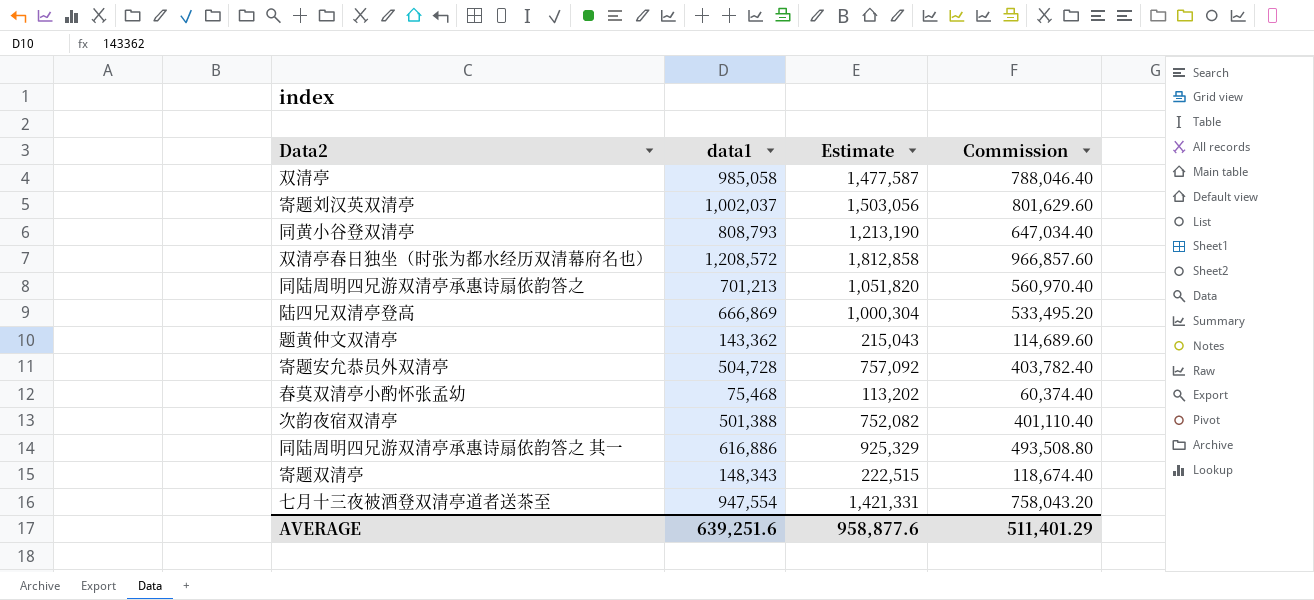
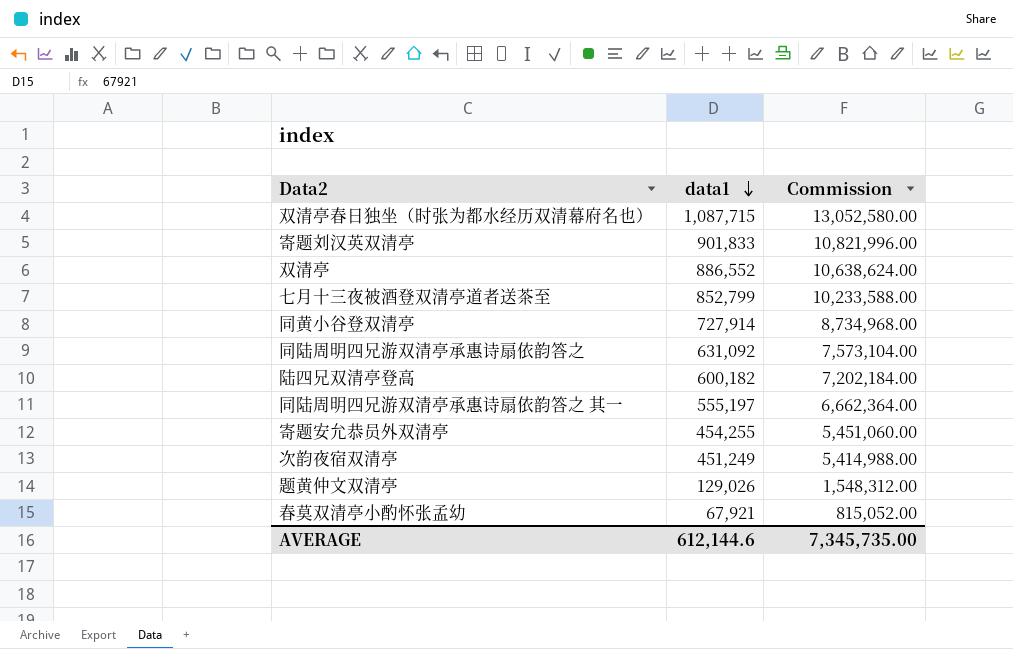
row order: none -> data1 descending
column Estimate | formula: [data1] * 1.5 -> none
column Commission | formula: [data1] * 0.8 -> [data1] * 12
row 寄题双清亭: 148,343 | 222,515 | 118,674.40 -> none
双清亭春日独坐（时张为都水经历双清幕府名也） | data1: 1,208,572 -> 1,087,715
寄题刘汉英双清亭 | data1: 1,002,037 -> 901,833
双清亭 | data1: 985,058 -> 886,552
七月十三夜被酒登双清亭道者送茶至 | data1: 947,554 -> 852,799
同黄小谷登双清亭 | data1: 808,793 -> 727,914
同陆周明四兄游双清亭承惠诗扇依韵答之 | data1: 701,213 -> 631,092
陆四兄双清亭登高 | data1: 666,869 -> 600,182
同陆周明四兄游双清亭承惠诗扇依韵答之 其一 | data1: 616,886 -> 555,197
寄题安允恭员外双清亭 | data1: 504,728 -> 454,255
次韵夜宿双清亭 | data1: 501,388 -> 451,249
题黄仲文双清亭 | data1: 143,362 -> 129,026
春莫双清亭小酌怀张孟幼 | data1: 75,468 -> 67,921
AVERAGE | data1: 639,251.6 -> 612,144.6
AVERAGE | Commission: 511,401.29 -> 7,345,735.00

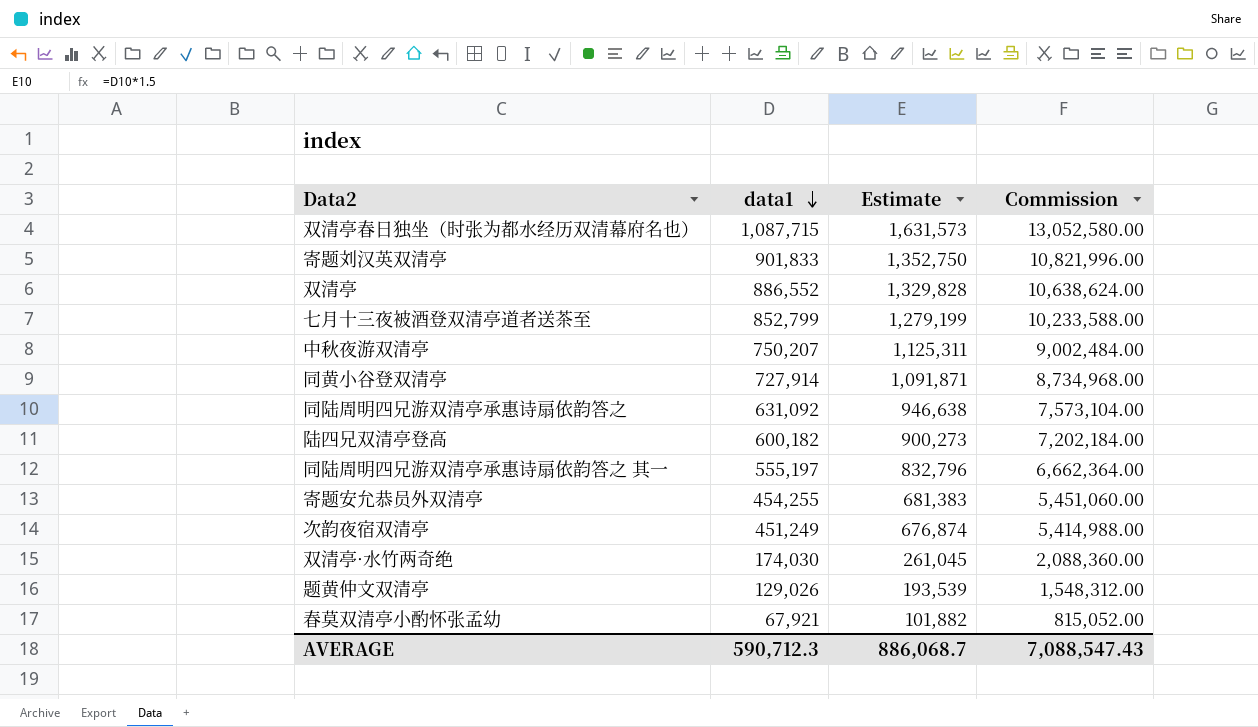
column Estimate | formula: none -> [data1] * 1.5
row 中秋夜游双清亭: none -> 750,207 | 1,125,311 | 9,002,484.00
row 双清亭·水竹两奇绝: none -> 174,030 | 261,045 | 2,088,360.00
AVERAGE | data1: 612,144.6 -> 590,712.3
AVERAGE | Commission: 7,345,735.00 -> 7,088,547.43

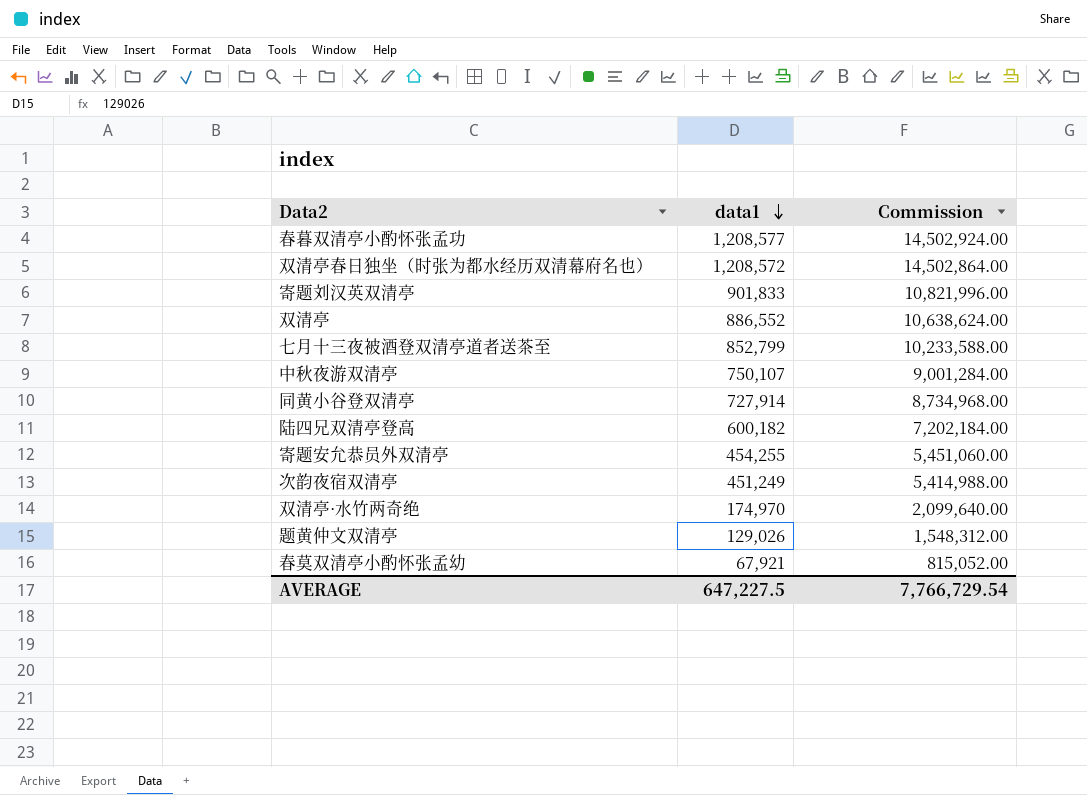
column Estimate | formula: [data1] * 1.5 -> none
row 同陆周明四兄游双清亭承惠诗扇依韵答之: 631,092 | 946,638 | 7,573,104.00 -> none
row 同陆周明四兄游双清亭承惠诗扇依韵答之 其一: 555,197 | 832,796 | 6,662,364.00 -> none
row 春暮双清亭小酌怀张孟功: none -> 1,208,577 | 14,502,924.00
双清亭春日独坐（时张为都水经历双清幕府名也） | data1: 1,087,715 -> 1,208,572
双清亭春日独坐（时张为都水经历双清幕府名也） | Commission: 13,052,580.00 -> 14,502,864.00
中秋夜游双清亭 | data1: 750,207 -> 750,107
中秋夜游双清亭 | Commission: 9,002,484.00 -> 9,001,284.00
双清亭·水竹两奇绝 | data1: 174,030 -> 174,970
双清亭·水竹两奇绝 | Commission: 2,088,360.00 -> 2,099,640.00
AVERAGE | data1: 590,712.3 -> 647,227.5
AVERAGE | Commission: 7,088,547.43 -> 7,766,729.54

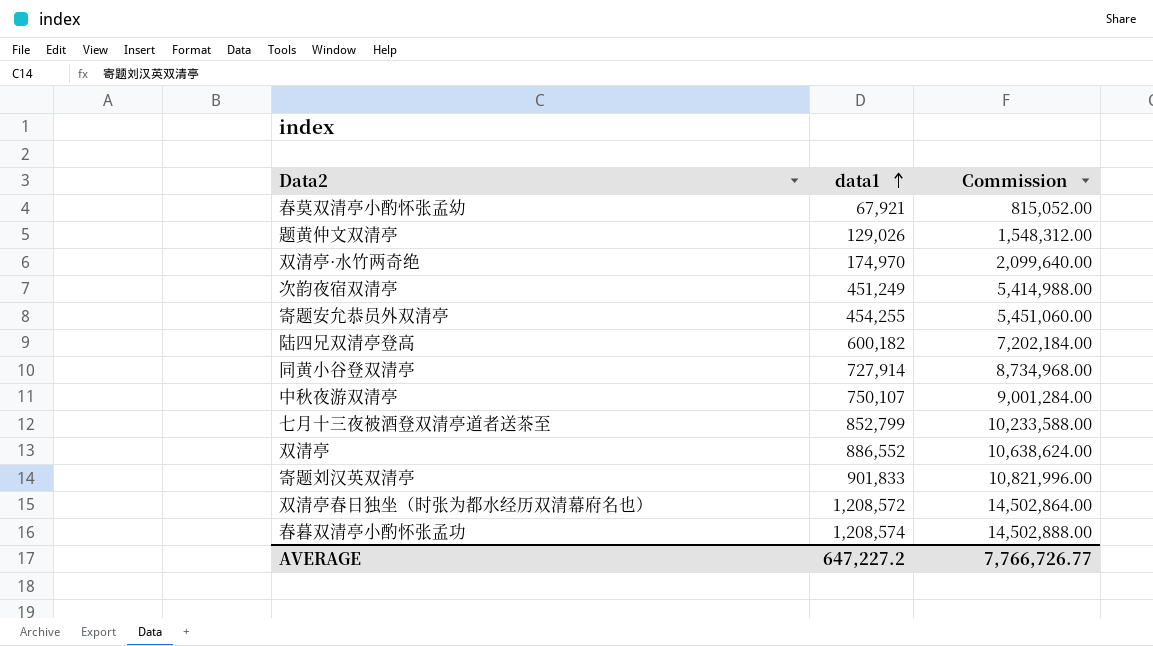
row order: data1 descending -> data1 ascending
春暮双清亭小酌怀张孟功 | data1: 1,208,577 -> 1,208,574
春暮双清亭小酌怀张孟功 | Commission: 14,502,924.00 -> 14,502,888.00
AVERAGE | data1: 647,227.5 -> 647,227.2
AVERAGE | Commission: 7,766,729.54 -> 7,766,726.77

